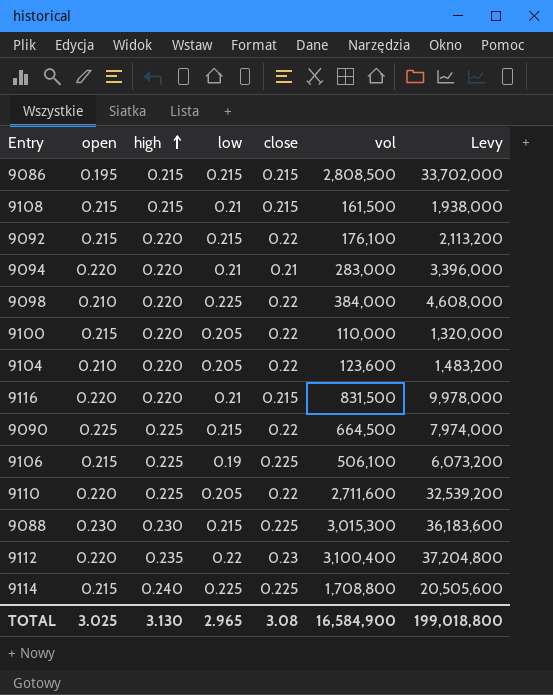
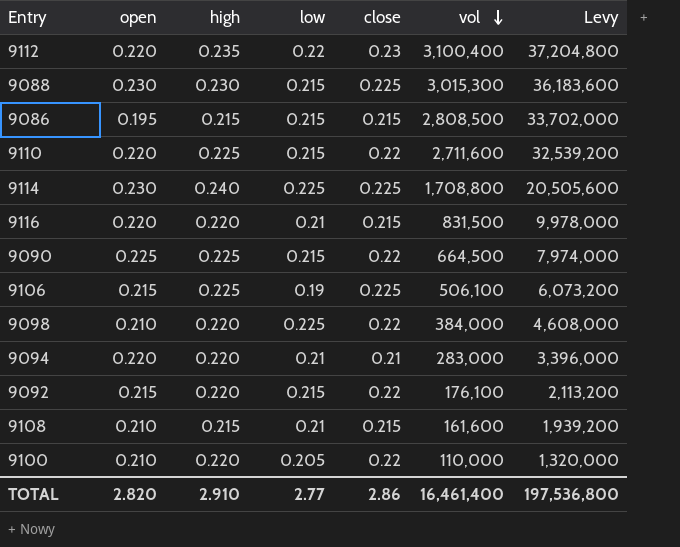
row order: high ascending -> vol descending
row 9104: 0.210 | 0.220 | 0.205 | 0.22 | 123,600 | 1,483,200 -> none
9110 | low: 0.205 -> 0.215
9114 | open: 0.215 -> 0.230
9108 | open: 0.215 -> 0.210
9108 | vol: 161,500 -> 161,600
9108 | Levy: 1,938,000 -> 1,939,200
9100 | open: 0.215 -> 0.210
TOTAL | open: 3.025 -> 2.820
TOTAL | high: 3.130 -> 2.910
TOTAL | low: 2.965 -> 2.77
TOTAL | close: 3.08 -> 2.86
TOTAL | vol: 16,584,900 -> 16,461,400
TOTAL | Levy: 199,018,800 -> 197,536,800

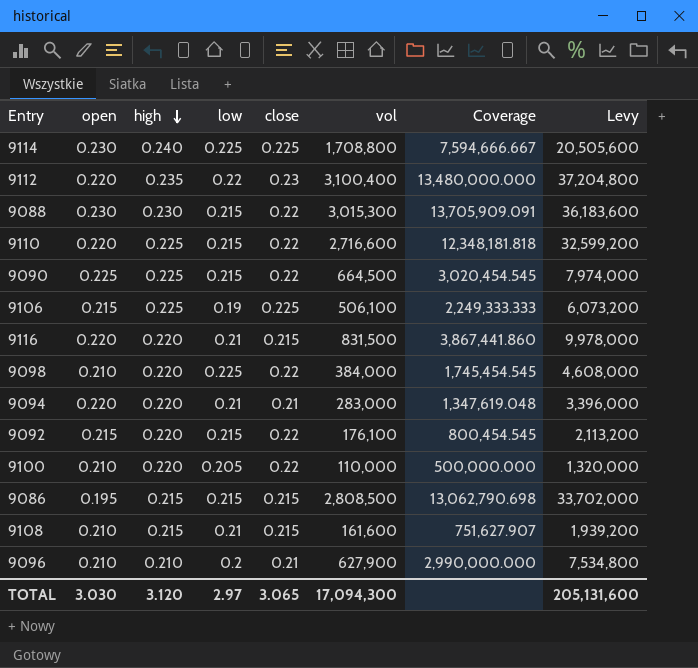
row order: vol descending -> high descending
column Coverage | formula: none -> [vol] / [close]
9088 | close: 0.225 -> 0.22
9110 | vol: 2,711,600 -> 2,716,600
9110 | Levy: 32,539,200 -> 32,599,200
row 9096: none -> 0.210 | 0.210 | 0.2 | 0.21 | 627,900 | 2,990,000.000 | 7,534,800
TOTAL | open: 2.820 -> 3.030
TOTAL | high: 2.910 -> 3.120
TOTAL | low: 2.77 -> 2.97
TOTAL | close: 2.86 -> 3.065
TOTAL | vol: 16,461,400 -> 17,094,300
TOTAL | Levy: 197,536,800 -> 205,131,600

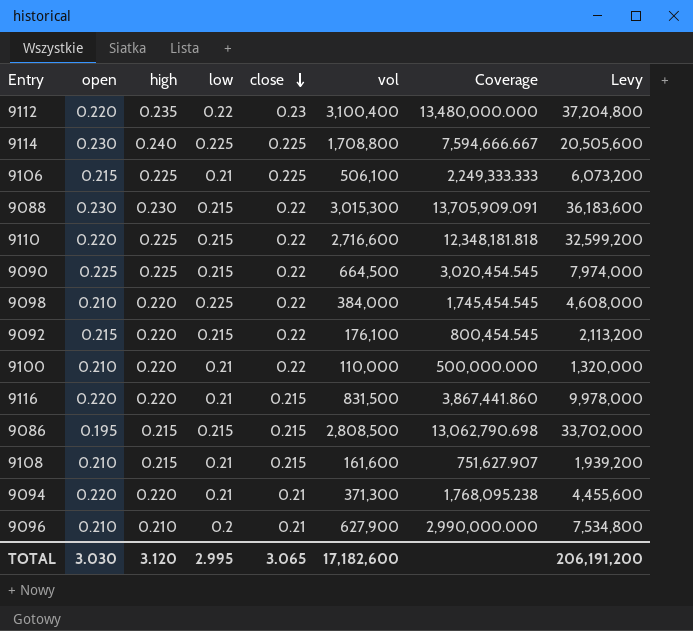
row order: high descending -> close descending
9106 | low: 0.19 -> 0.21
9100 | low: 0.205 -> 0.21
9094 | vol: 283,000 -> 371,300
9094 | Coverage: 1,347,619.048 -> 1,768,095.238
9094 | Levy: 3,396,000 -> 4,455,600
TOTAL | low: 2.97 -> 2.995
TOTAL | vol: 17,094,300 -> 17,182,600
TOTAL | Levy: 205,131,600 -> 206,191,200

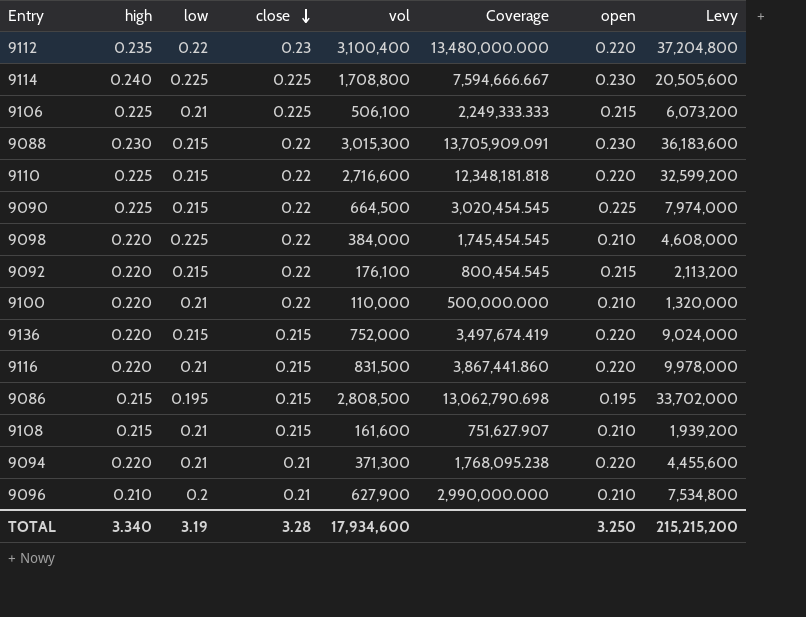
column open | position: 2 -> 7
row 9136: none -> 0.220 | 0.215 | 0.215 | 752,000 | 3,497,674.419 | 0.220 | 9,024,000
9086 | low: 0.215 -> 0.195
TOTAL | high: 3.120 -> 3.340
TOTAL | low: 2.995 -> 3.19
TOTAL | close: 3.065 -> 3.28
TOTAL | vol: 17,182,600 -> 17,934,600
TOTAL | open: 3.030 -> 3.250
TOTAL | Levy: 206,191,200 -> 215,215,200

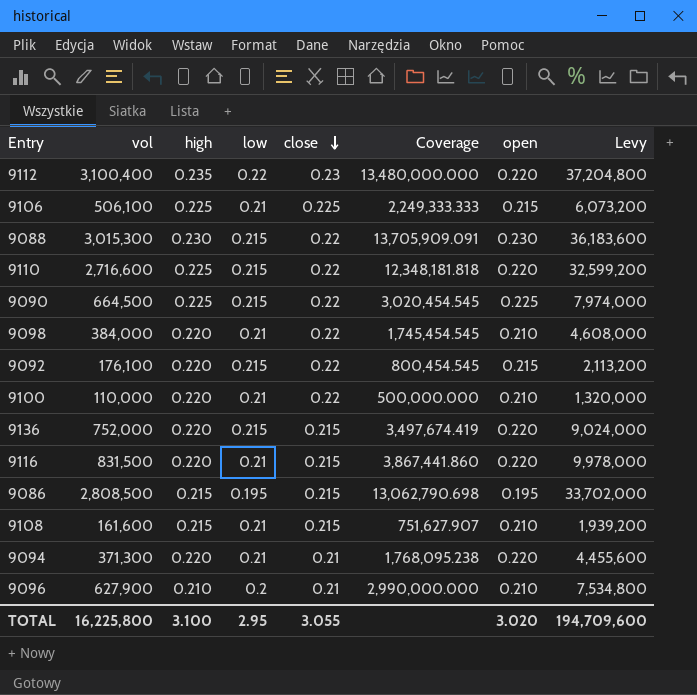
column vol | position: 5 -> 2
row 9114: 0.240 | 0.225 | 0.225 | 1,708,800 | 7,594,666.667 | 0.230 | 20,505,600 -> none
9098 | low: 0.225 -> 0.21
TOTAL | vol: 17,934,600 -> 16,225,800
TOTAL | high: 3.340 -> 3.100
TOTAL | low: 3.19 -> 2.95
TOTAL | close: 3.28 -> 3.055
TOTAL | open: 3.250 -> 3.020
TOTAL | Levy: 215,215,200 -> 194,709,600

